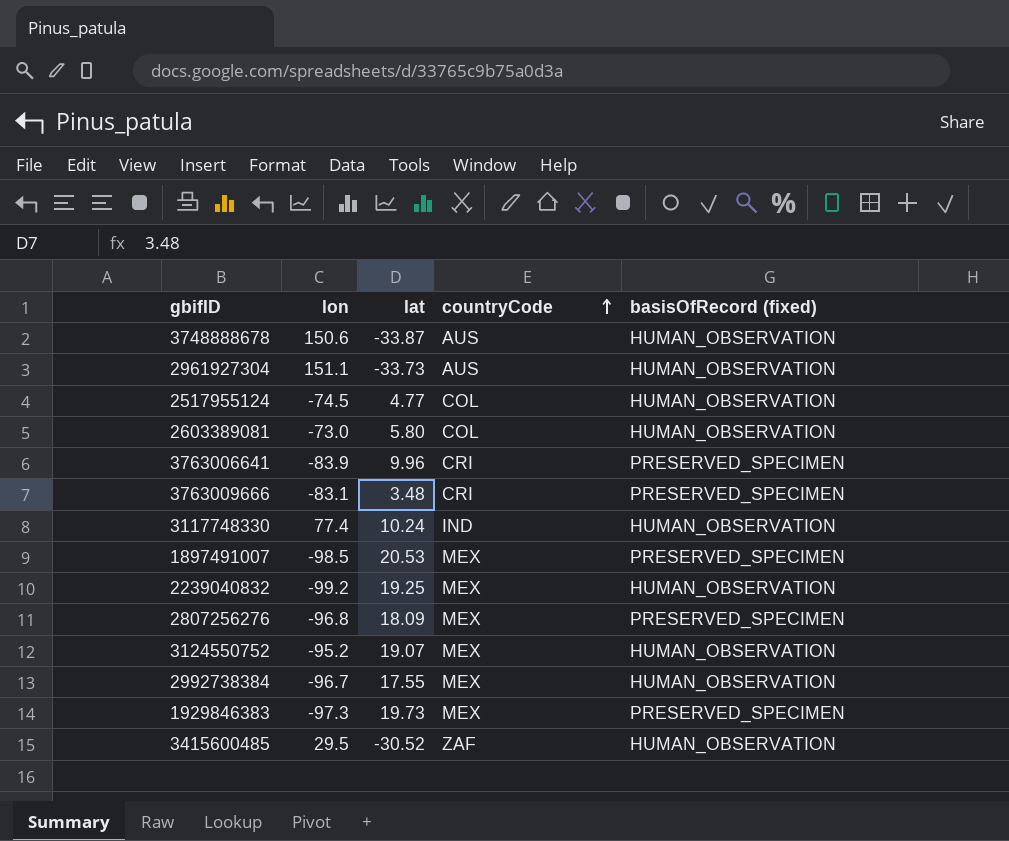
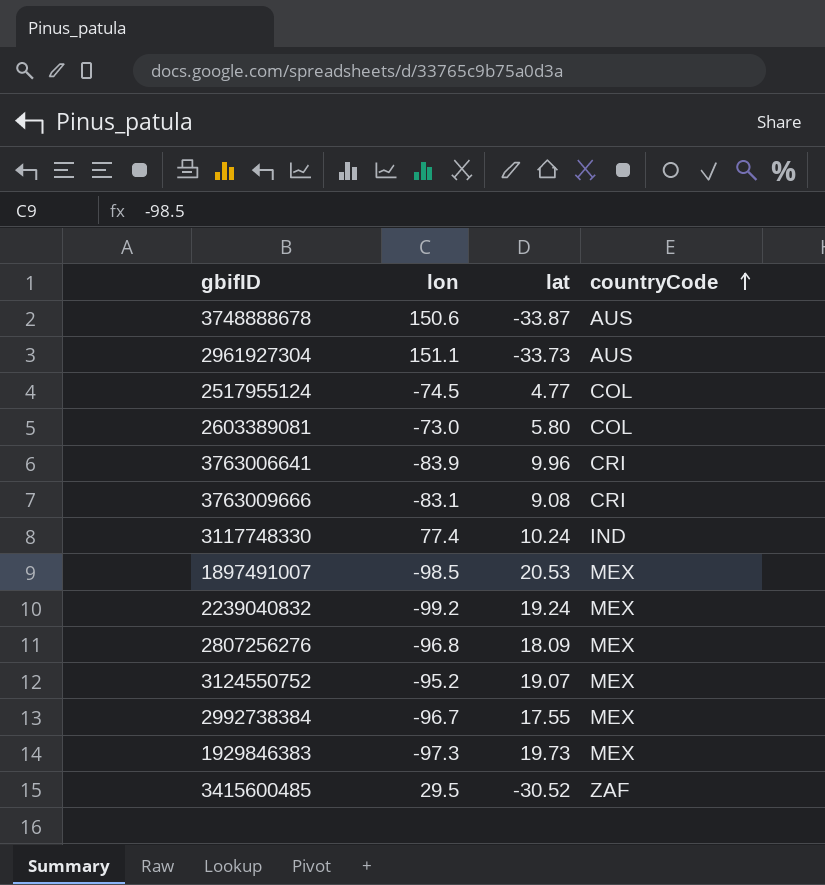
column basisOfRecord (fixed) | position: 5 -> none
3763009666 | lat: 3.48 -> 9.08
2239040832 | lat: 19.25 -> 19.24

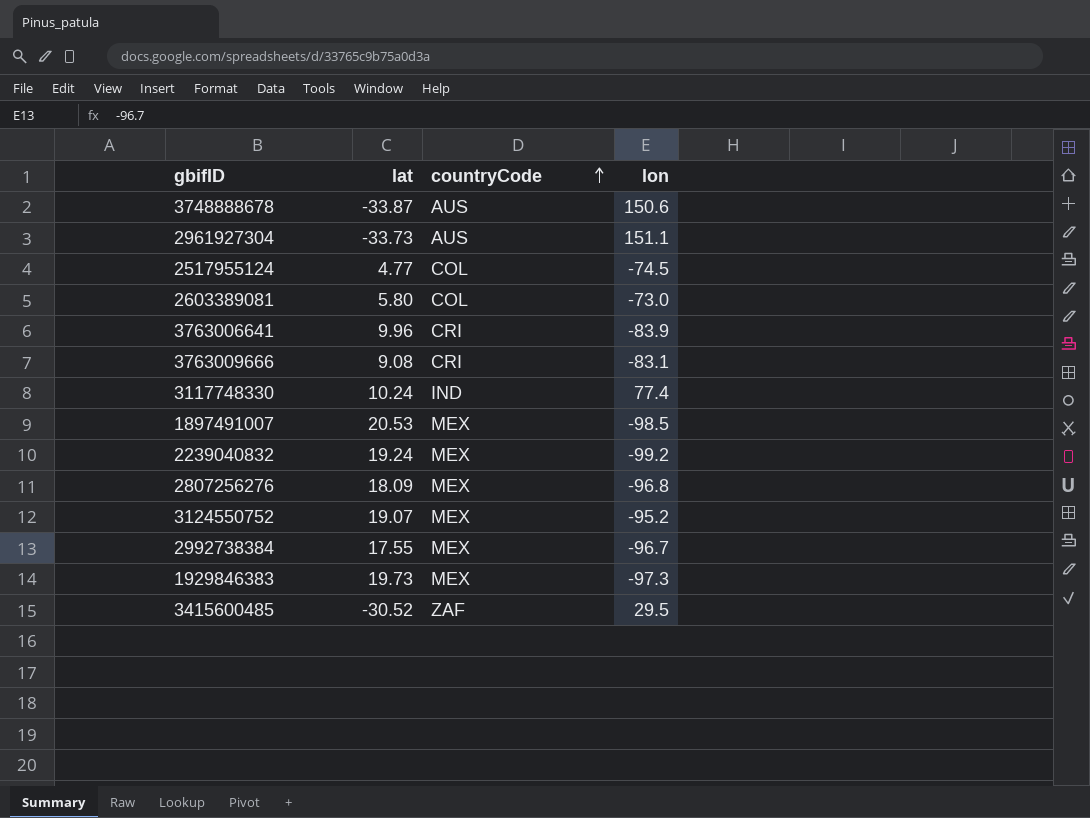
column lon | position: 2 -> 4

